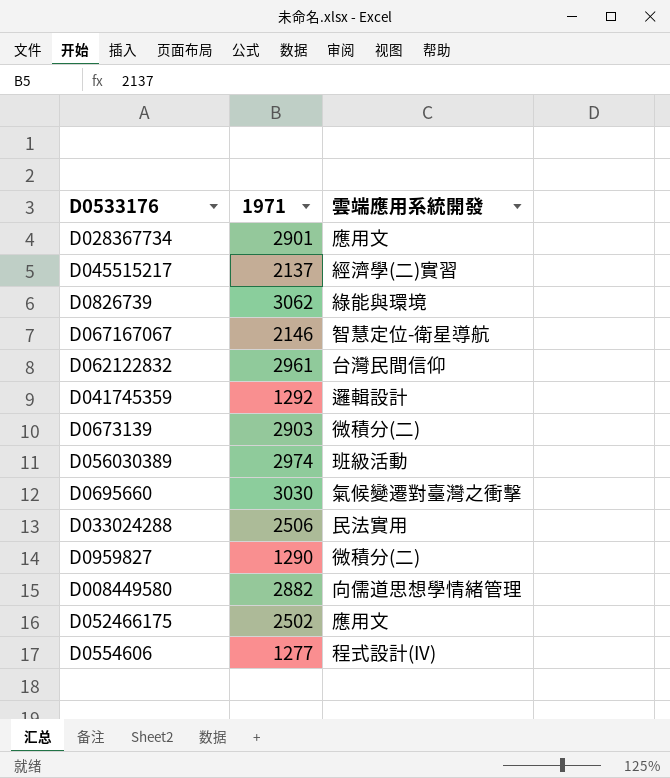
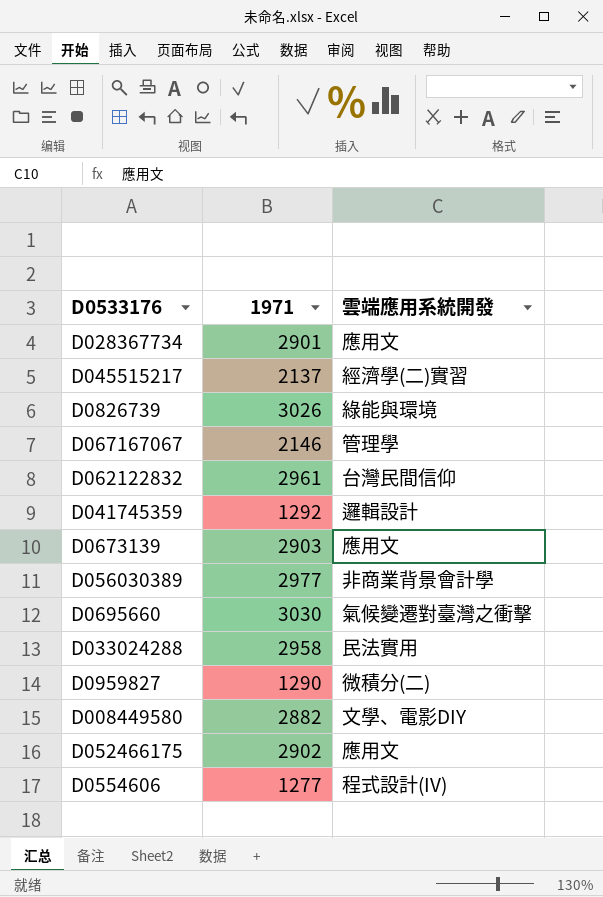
D0826739 | 1971: 3062 -> 3026
D067167067 | 雲端應用系統開發: 智慧定位-衛星導航 -> 管理學
D0673139 | 雲端應用系統開發: 微積分(二) -> 應用文
D056030389 | 1971: 2974 -> 2977
D056030389 | 雲端應用系統開發: 班級活動 -> 非商業背景會計學
D033024288 | 1971: 2506 -> 2958
D008449580 | 雲端應用系統開發: 向儒道思想學情緒管理 -> 文學、電影DIY
D052466175 | 1971: 2502 -> 2902

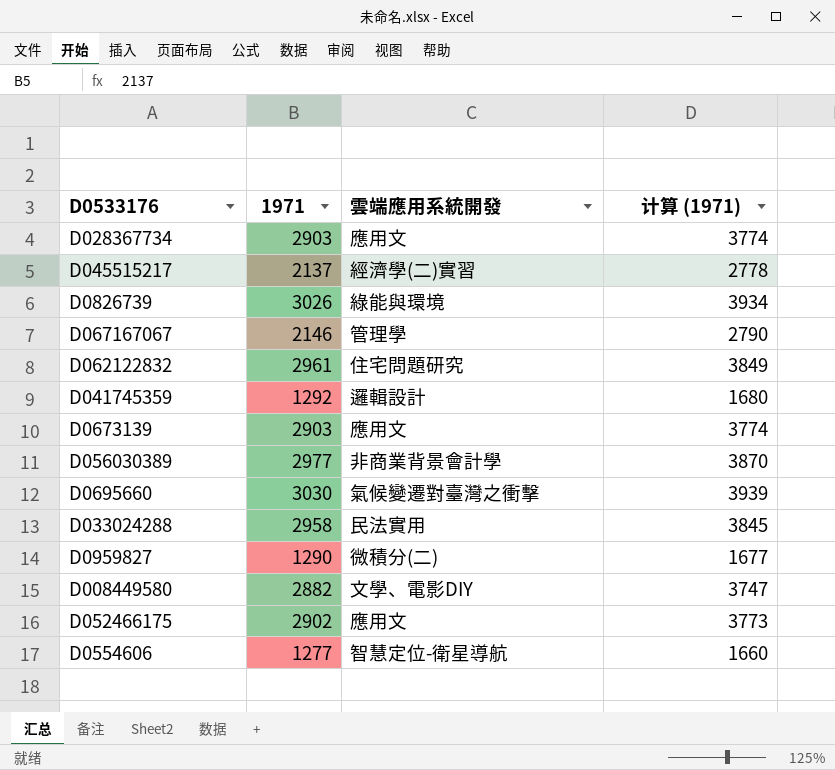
column 计算 (1971) | formula: none -> [1971] * 1.3
D028367734 | 1971: 2901 -> 2903
D062122832 | 雲端應用系統開發: 台灣民間信仰 -> 住宅問題研究
D0554606 | 雲端應用系統開發: 程式設計(IV) -> 智慧定位-衛星導航

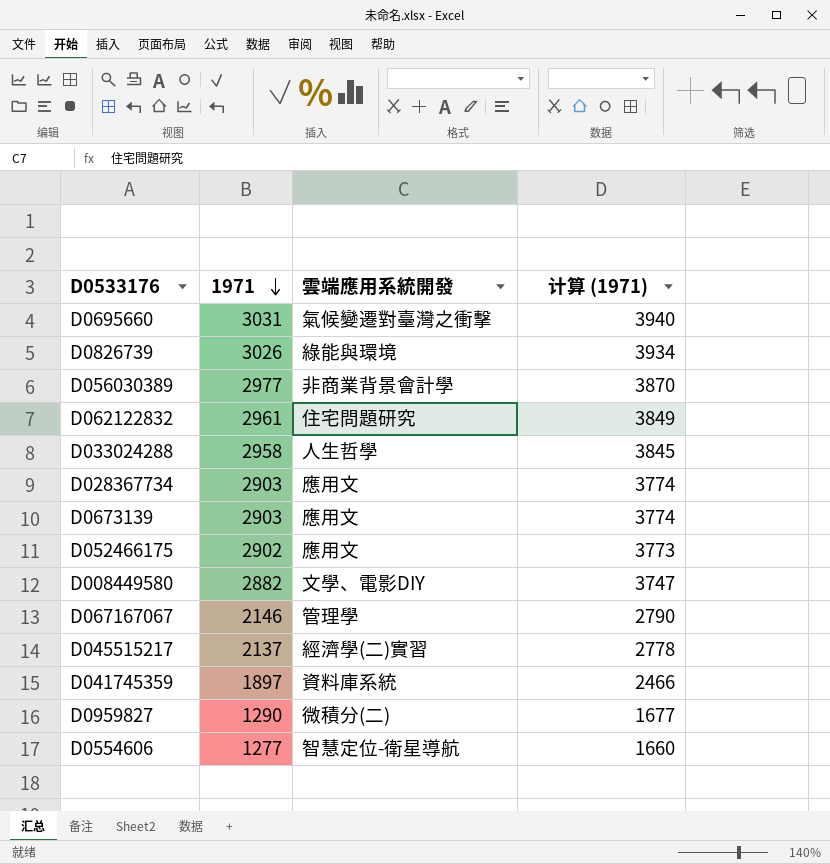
row order: none -> 1971 descending
D0695660 | 1971: 3030 -> 3031
D0695660 | 计算 (1971): 3939 -> 3940
D033024288 | 雲端應用系統開發: 民法實用 -> 人生哲學
D041745359 | 1971: 1292 -> 1897
D041745359 | 雲端應用系統開發: 邏輯設計 -> 資料庫系統
D041745359 | 计算 (1971): 1680 -> 2466

